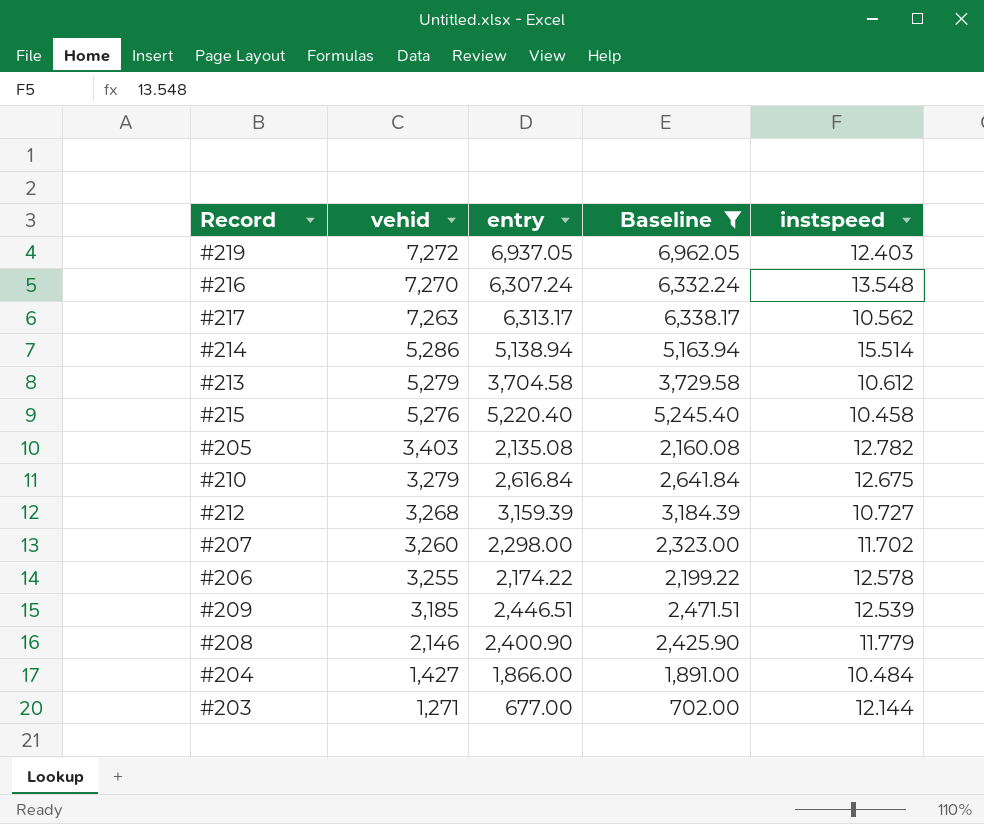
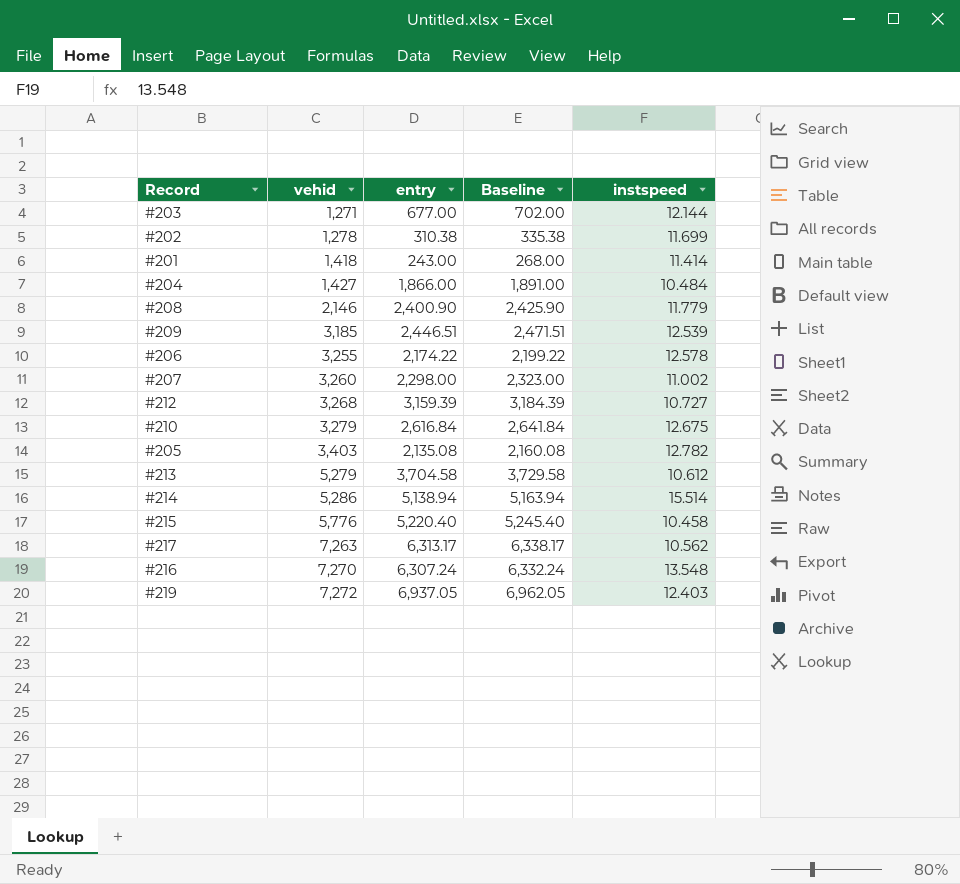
filter: Baseline >= 702.00 -> none
row order: vehid descending -> vehid ascending
#207 | instspeed: 11.702 -> 11.002
#215 | vehid: 5,276 -> 5,776

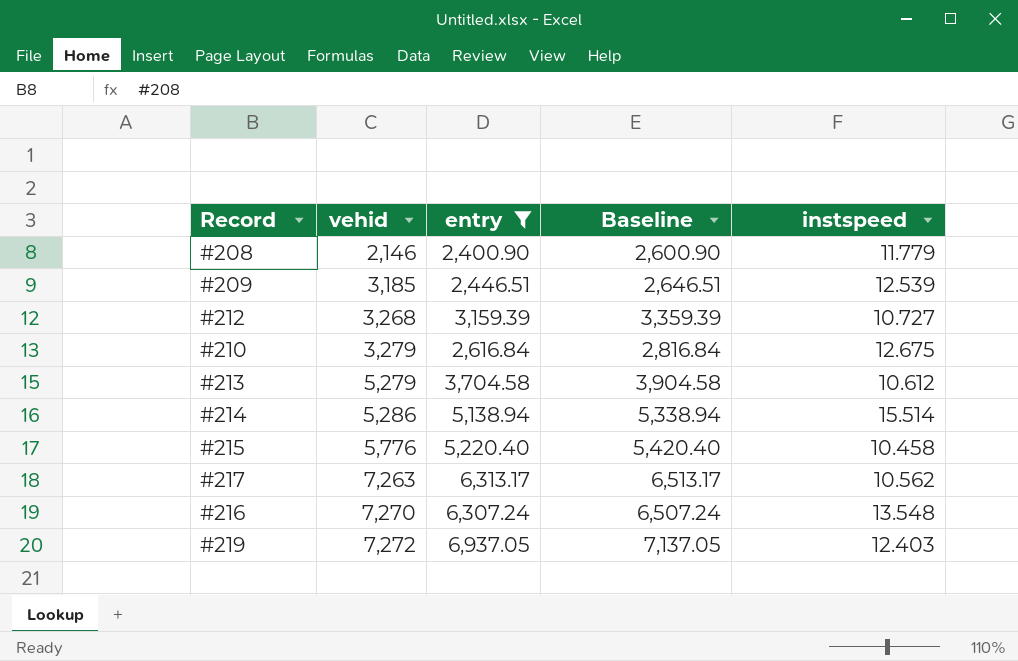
filter: none -> entry >= 2,400.90
column Baseline | formula: [entry] + 25 -> [entry] + 200

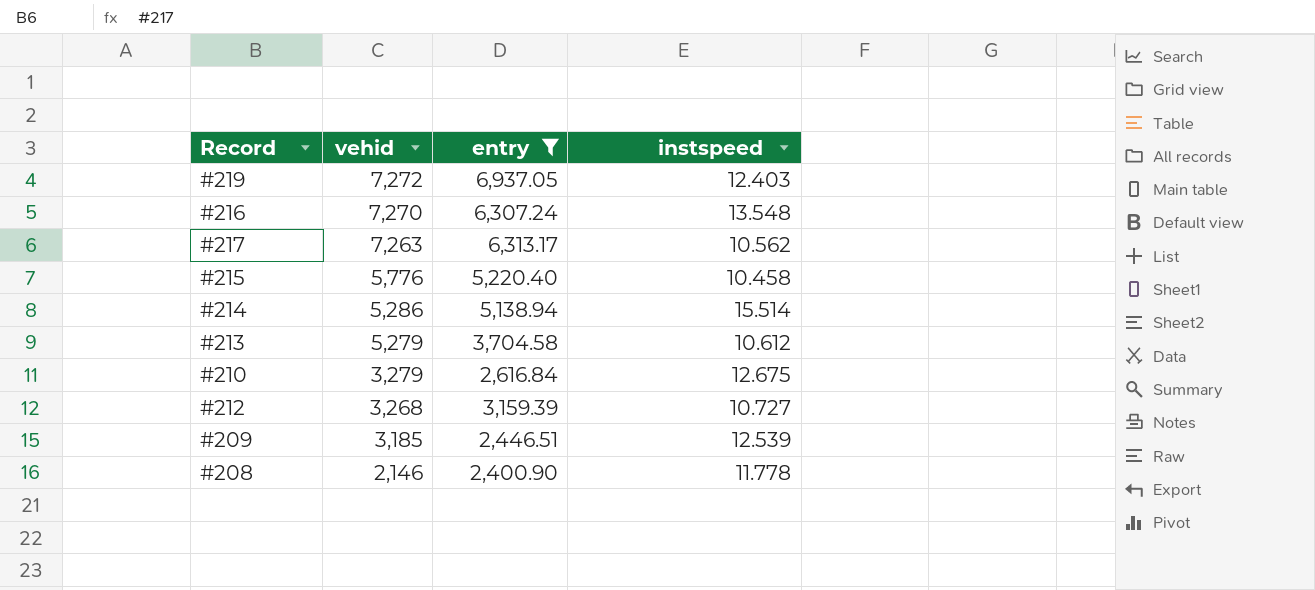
row order: vehid ascending -> vehid descending
column Baseline | formula: [entry] + 200 -> none
#208 | instspeed: 11.779 -> 11.778

